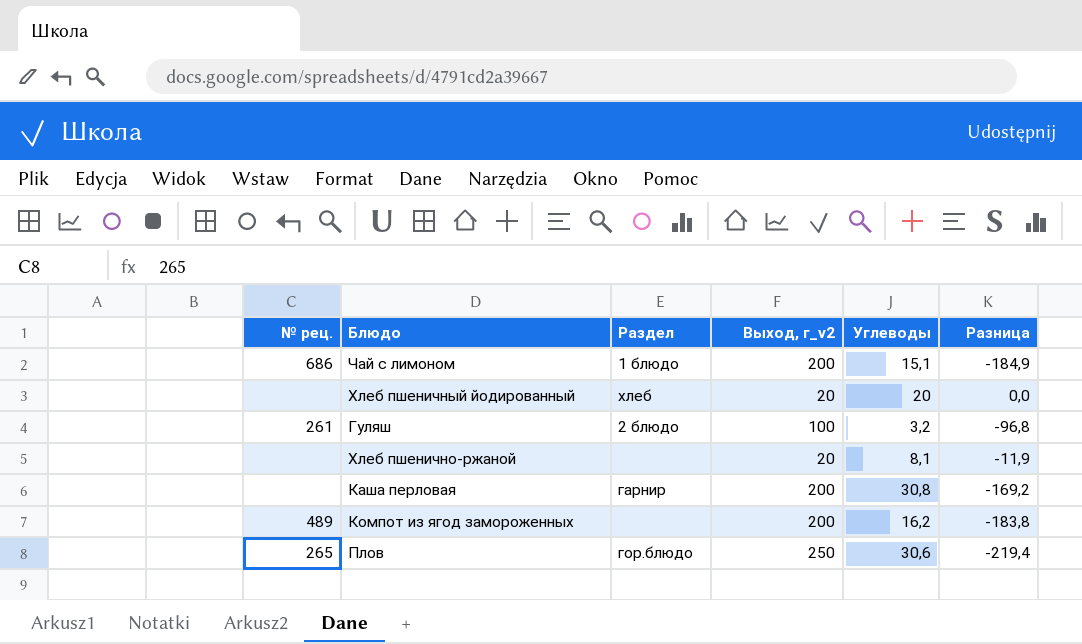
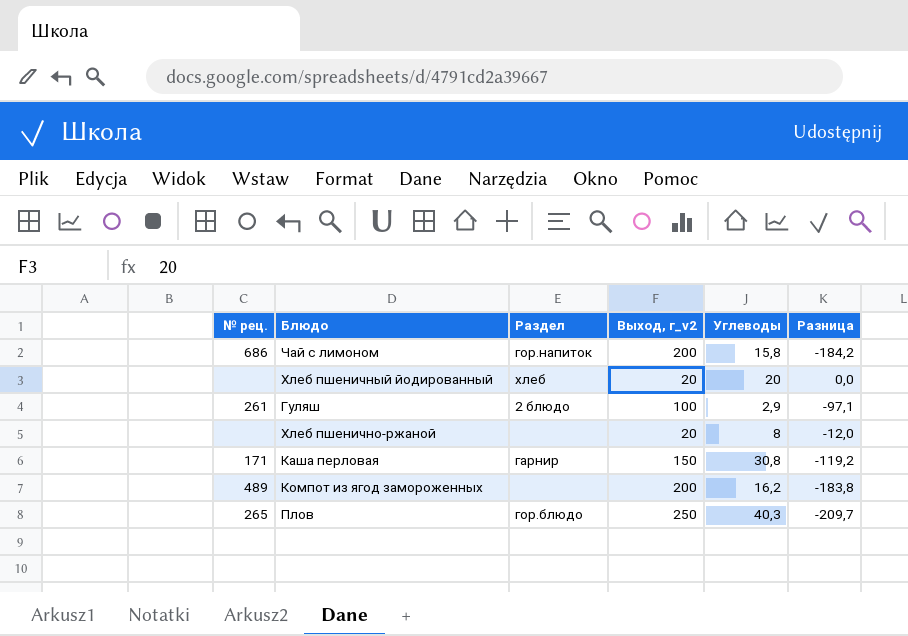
Чай с лимоном | Раздел: 1 блюдо -> гор.напиток
Чай с лимоном | Углеводы: 15,1 -> 15,8
Чай с лимоном | Разница: -184,9 -> -184,2
Гуляш | Углеводы: 3,2 -> 2,9
Гуляш | Разница: -96,8 -> -97,1
Хлеб пшенично-ржаной | Углеводы: 8,1 -> 8
Хлеб пшенично-ржаной | Разница: -11,9 -> -12,0
Каша перловая | № рец.: none -> 171
Каша перловая | Выход, г_v2: 200 -> 150
Каша перловая | Разница: -169,2 -> -119,2
Плов | Углеводы: 30,6 -> 40,3
Плов | Разница: -219,4 -> -209,7

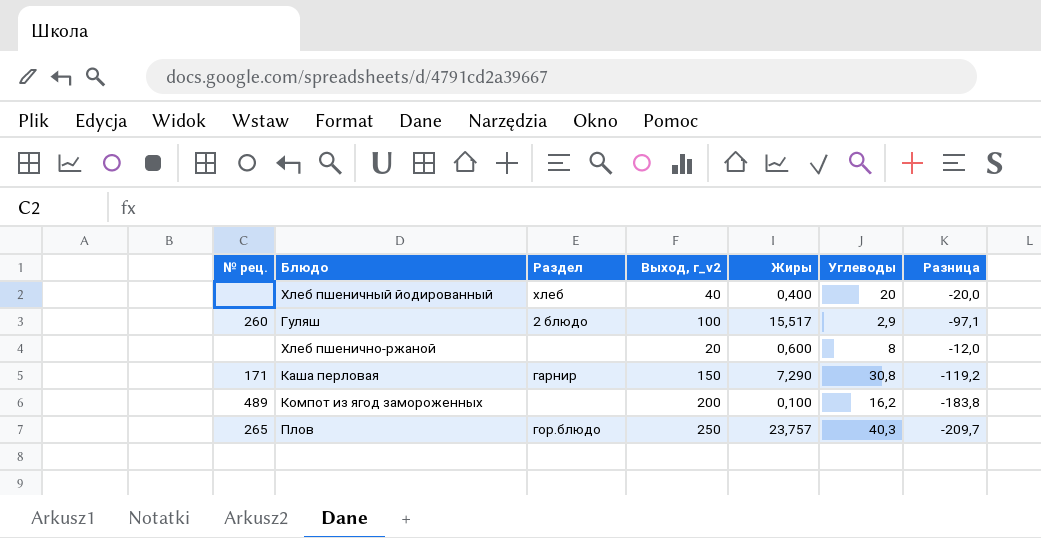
column Жиры | position: none -> 5
row Чай с лимоном: 686 | гор.напиток | 200 | 15,8 | -184,2 -> none
Хлеб пшеничный йодированный | Выход, г_v2: 20 -> 40
Хлеб пшеничный йодированный | Разница: 0,0 -> -20,0
Гуляш | № рец.: 261 -> 260

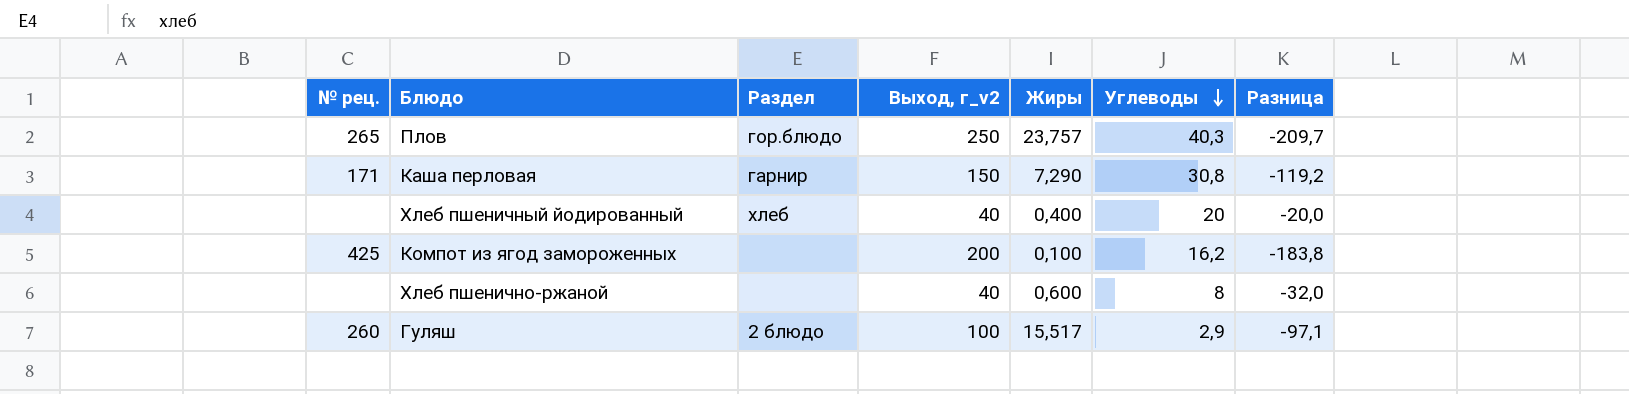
row order: none -> Углеводы descending
Компот из ягод замороженных | № рец.: 489 -> 425
Хлеб пшенично-ржаной | Выход, г_v2: 20 -> 40
Хлеб пшенично-ржаной | Разница: -12,0 -> -32,0

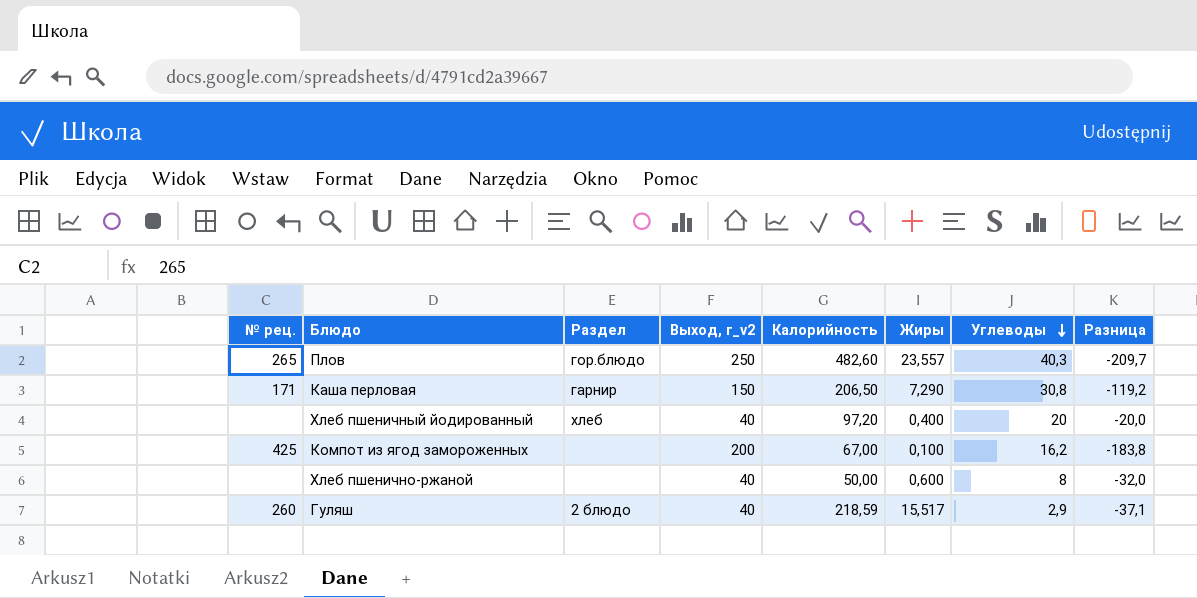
column Калорийность | position: none -> 5
Плов | Жиры: 23,757 -> 23,557
Гуляш | Выход, г_v2: 100 -> 40
Гуляш | Разница: -97,1 -> -37,1

